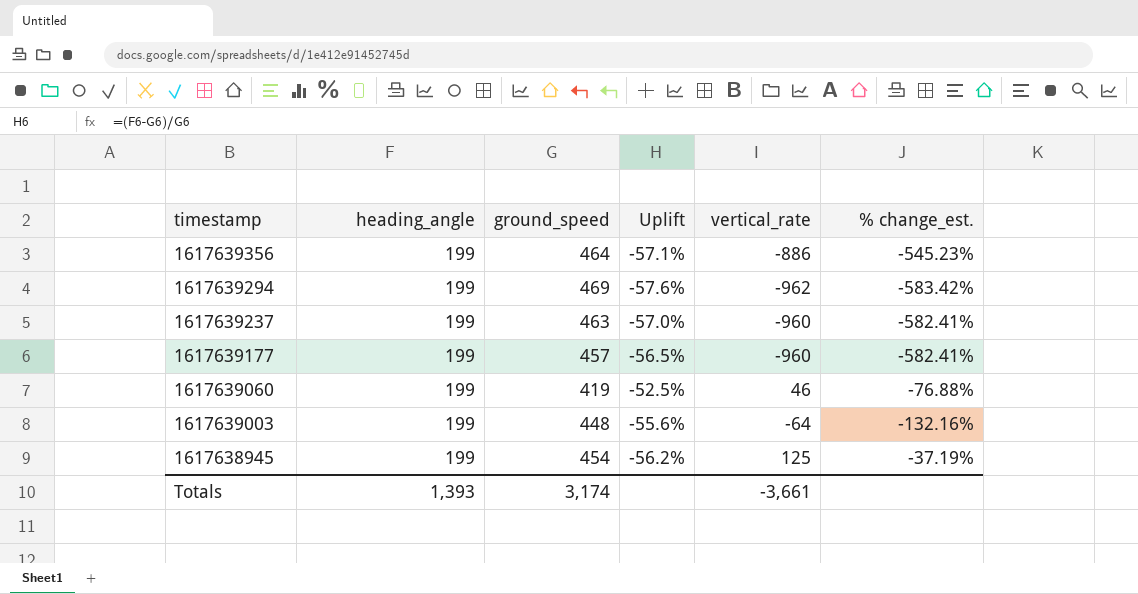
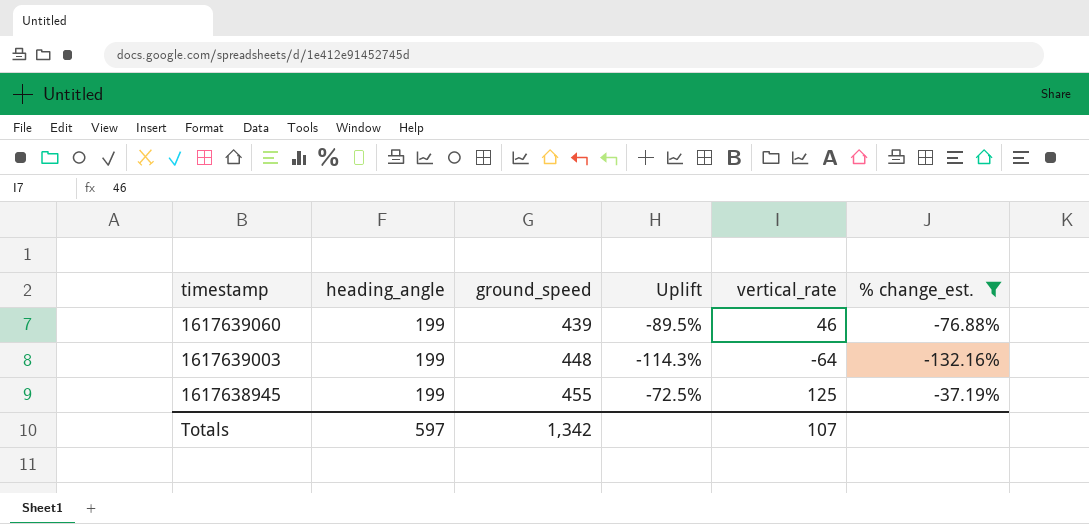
filter: none -> % change_est. >= -132.16%
column Uplift | formula: ([heading_angle] - [ground_speed]) / [ground_speed] -> ([vertical_rate] - [ground_speed]) / [ground_speed]
1617639060 | ground_speed: 419 -> 439
1617638945 | ground_speed: 454 -> 455
Totals | heading_angle: 1,393 -> 597
Totals | ground_speed: 3,174 -> 1,342
Totals | vertical_rate: -3,661 -> 107

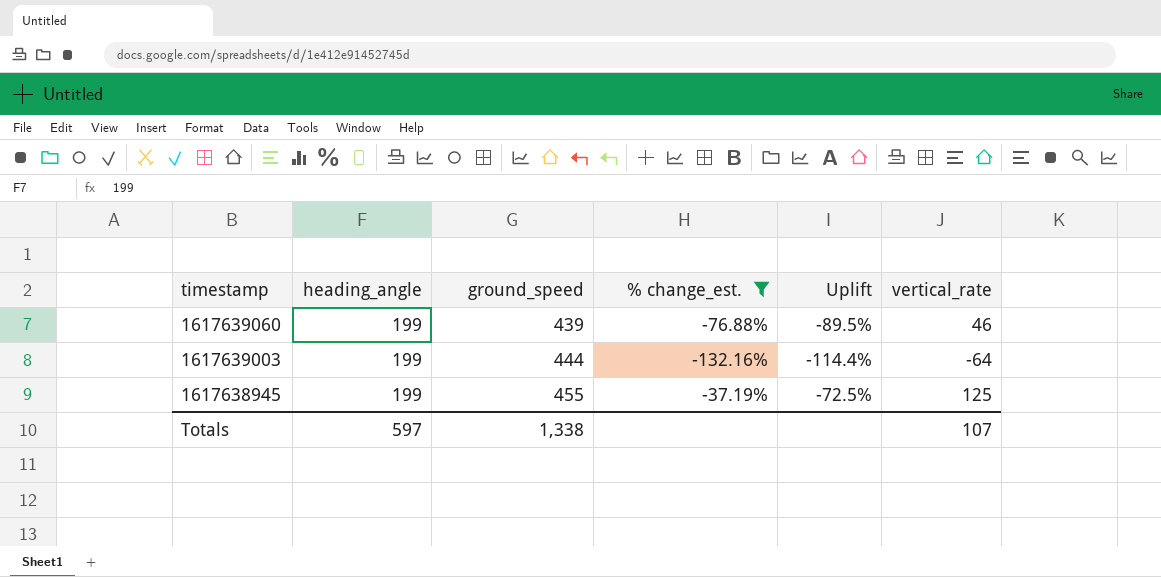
column % change_est. | position: 6 -> 4
1617639003 | ground_speed: 448 -> 444
1617639003 | Uplift: -114.3% -> -114.4%
Totals | ground_speed: 1,342 -> 1,338

